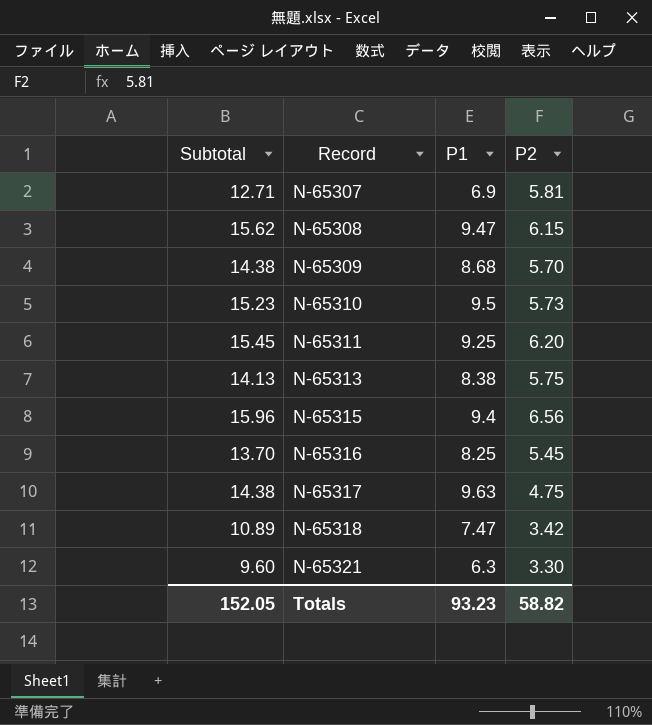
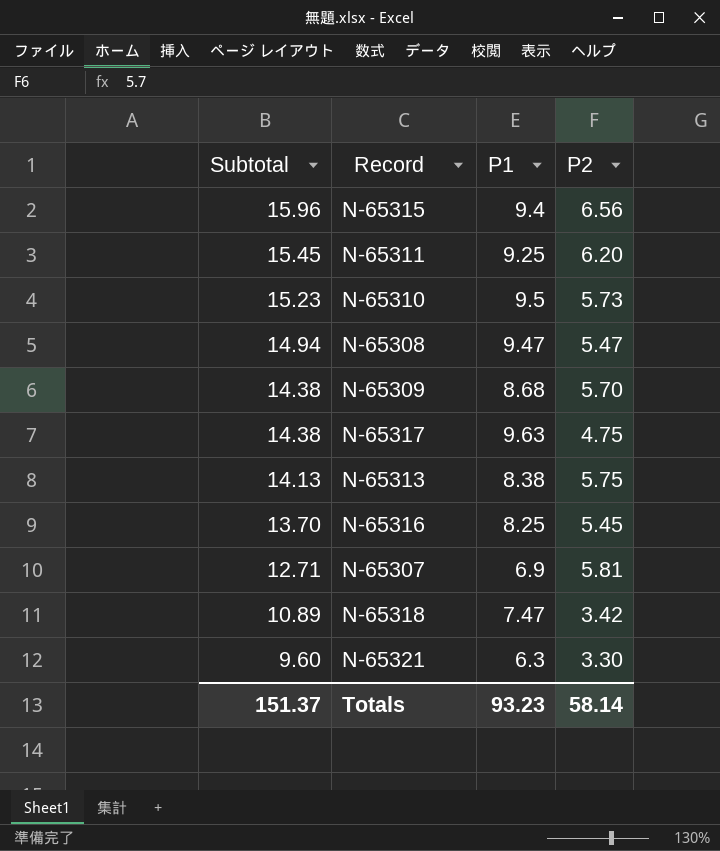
row order: Record ascending -> Subtotal descending
N-65308 | Subtotal: 15.62 -> 14.94
N-65308 | P2: 6.15 -> 5.47
Totals | Subtotal: 152.05 -> 151.37
Totals | P2: 58.82 -> 58.14

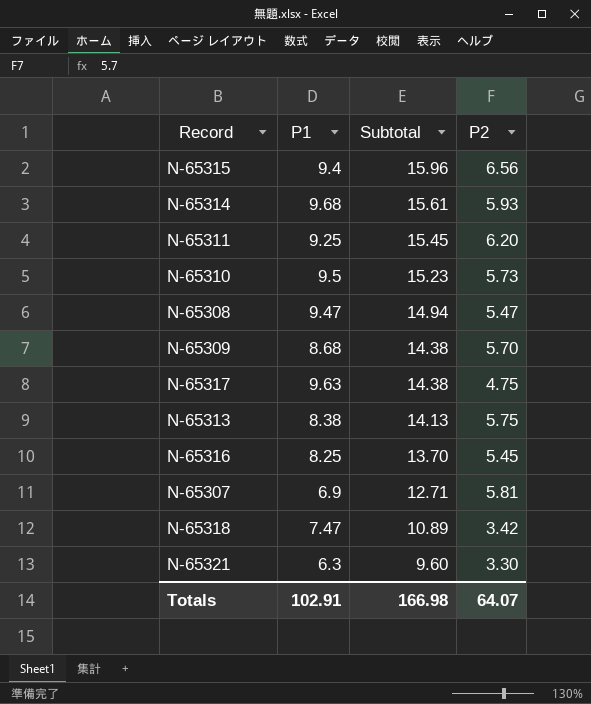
column Subtotal | position: 1 -> 3
row N-65314: none -> 9.68 | 15.61 | 5.93
Totals | P1: 93.23 -> 102.91
Totals | Subtotal: 151.37 -> 166.98
Totals | P2: 58.14 -> 64.07

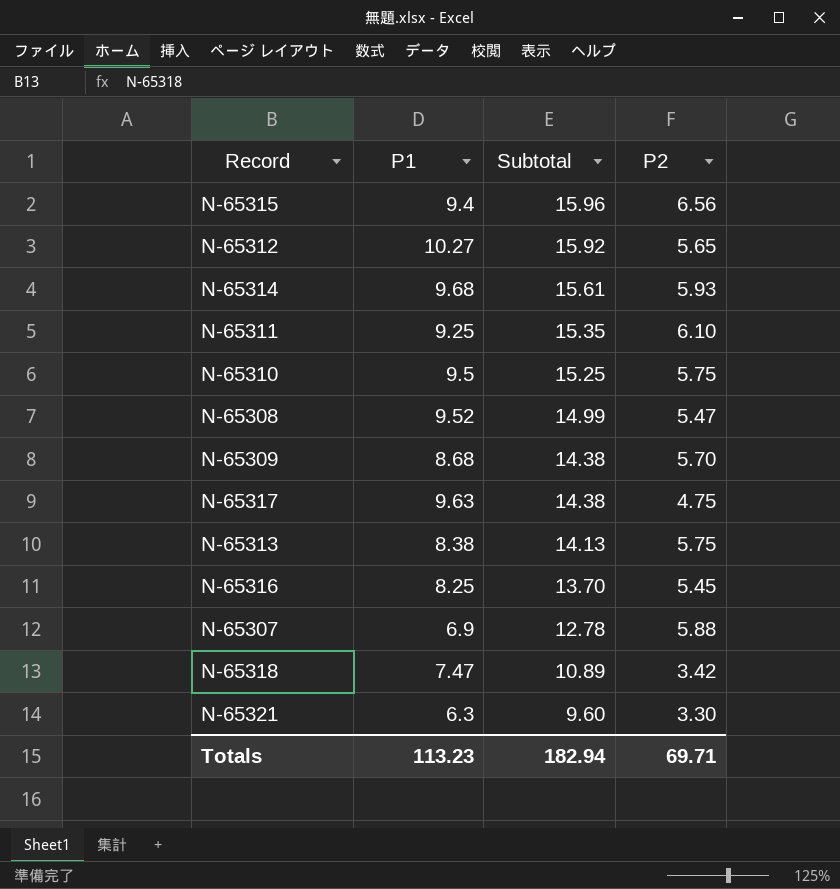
row N-65312: none -> 10.27 | 15.92 | 5.65
N-65311 | Subtotal: 15.45 -> 15.35
N-65311 | P2: 6.20 -> 6.10
N-65310 | Subtotal: 15.23 -> 15.25
N-65310 | P2: 5.73 -> 5.75
N-65308 | P1: 9.47 -> 9.52
N-65308 | Subtotal: 14.94 -> 14.99
N-65307 | Subtotal: 12.71 -> 12.78
N-65307 | P2: 5.81 -> 5.88
Totals | P1: 102.91 -> 113.23
Totals | Subtotal: 166.98 -> 182.94
Totals | P2: 64.07 -> 69.71

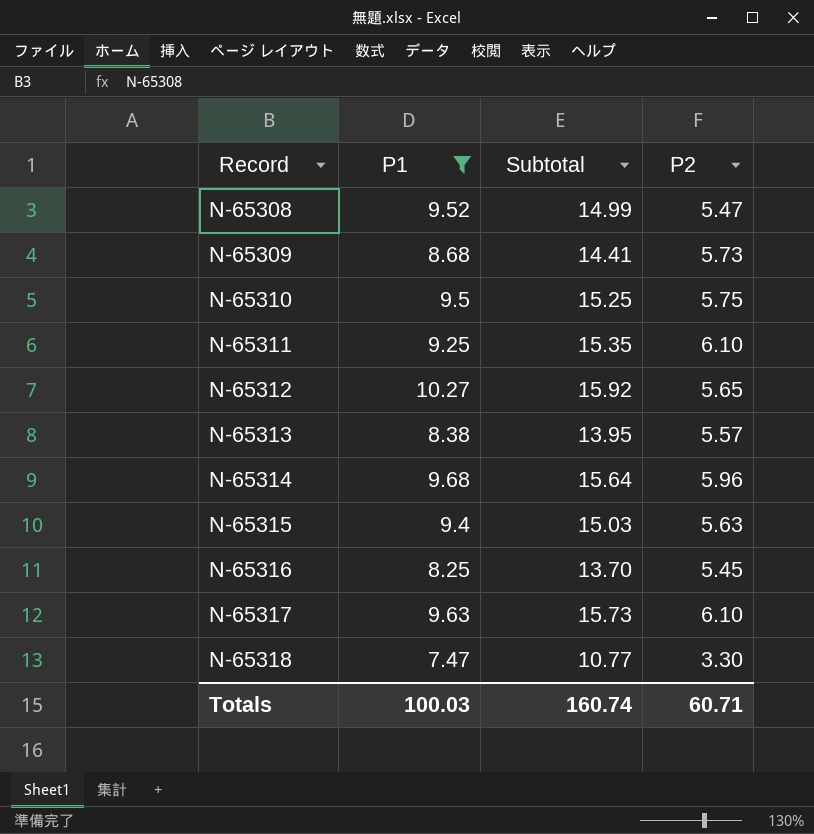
filter: none -> P1 >= 7.47
row order: Subtotal descending -> Record ascending
N-65309 | Subtotal: 14.38 -> 14.41
N-65309 | P2: 5.70 -> 5.73
N-65313 | Subtotal: 14.13 -> 13.95
N-65313 | P2: 5.75 -> 5.57
N-65314 | Subtotal: 15.61 -> 15.64
N-65314 | P2: 5.93 -> 5.96
N-65315 | Subtotal: 15.96 -> 15.03
N-65315 | P2: 6.56 -> 5.63
N-65317 | Subtotal: 14.38 -> 15.73
N-65317 | P2: 4.75 -> 6.10
N-65318 | Subtotal: 10.89 -> 10.77
N-65318 | P2: 3.42 -> 3.30
Totals | P1: 113.23 -> 100.03
Totals | Subtotal: 182.94 -> 160.74
Totals | P2: 69.71 -> 60.71

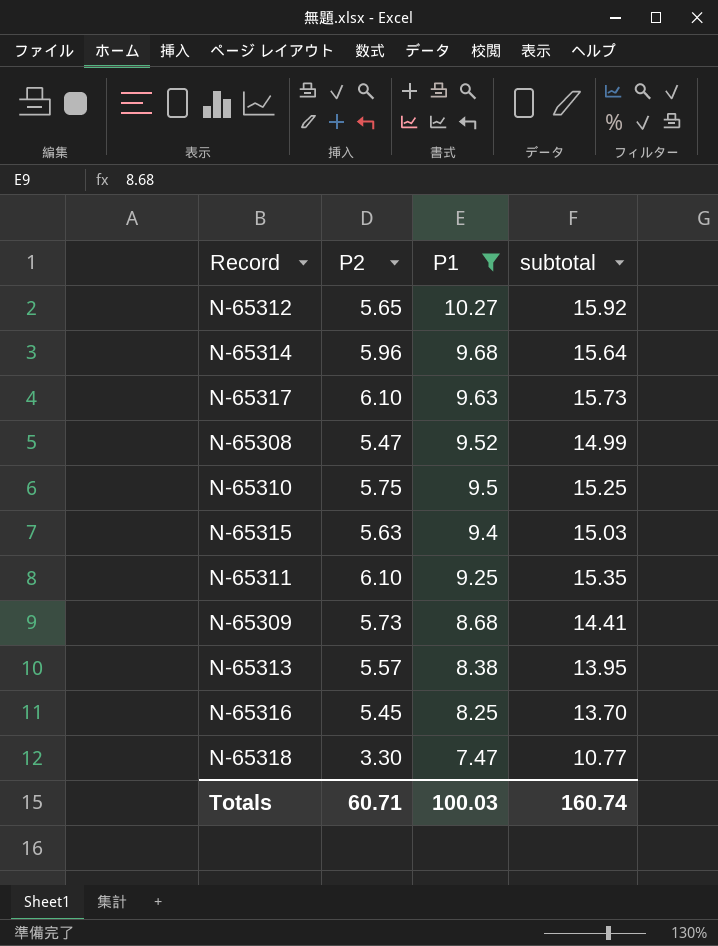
row order: Record ascending -> P1 descending
column P2 | position: 4 -> 2
column name: Subtotal -> subtotal

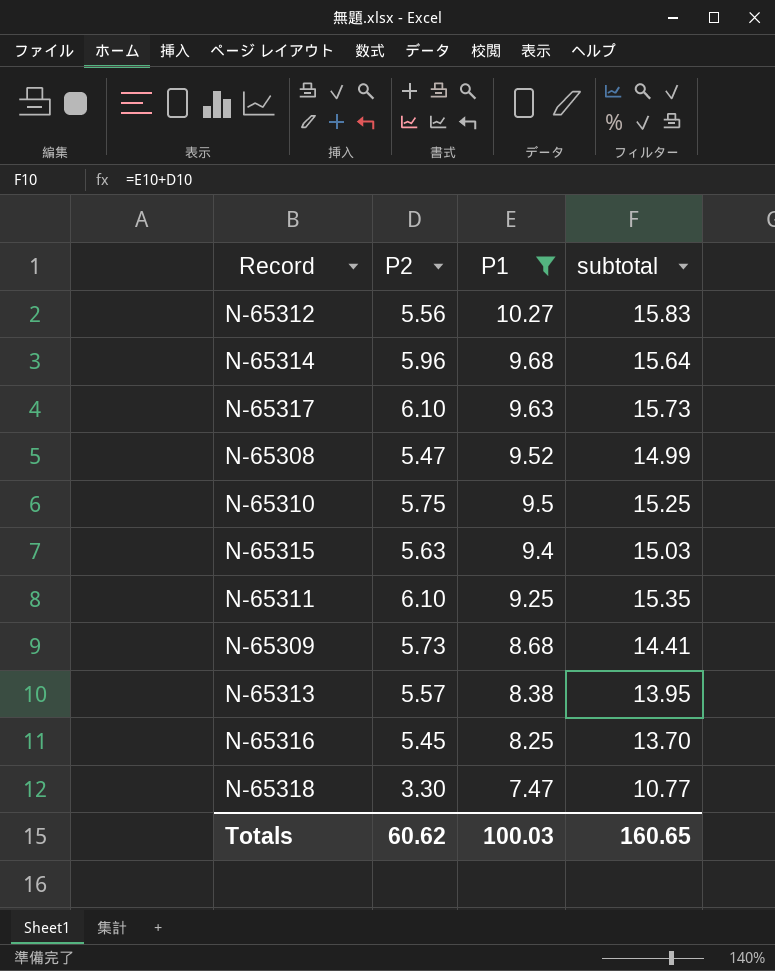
N-65312 | P2: 5.65 -> 5.56
N-65312 | subtotal: 15.92 -> 15.83
Totals | P2: 60.71 -> 60.62
Totals | subtotal: 160.74 -> 160.65

